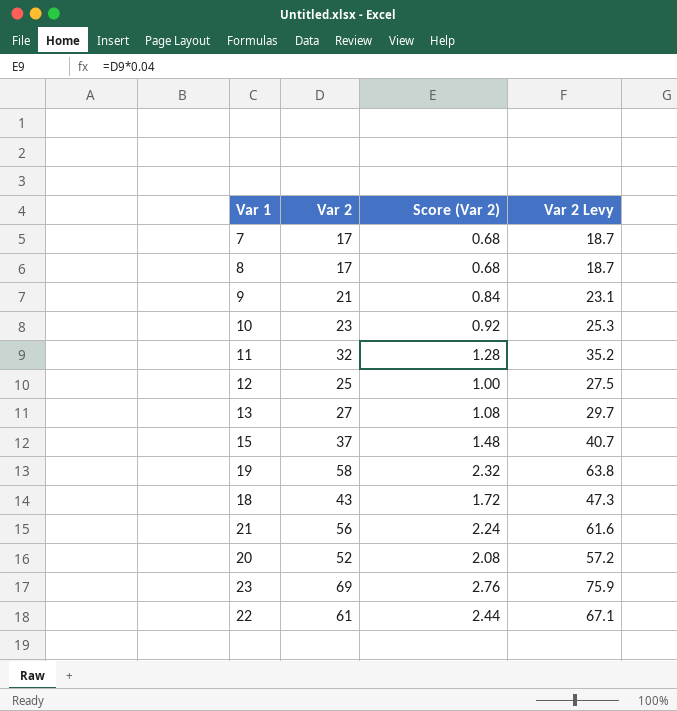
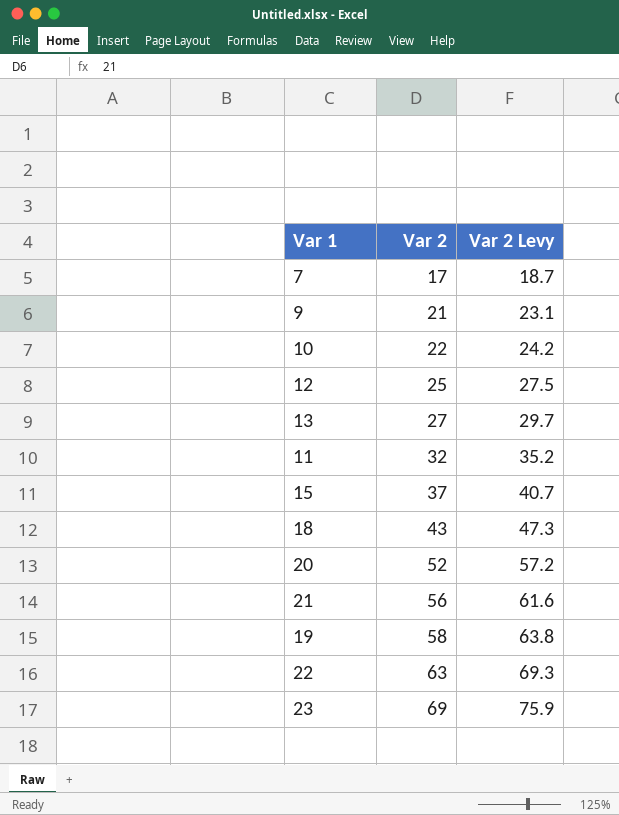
row order: none -> Var 2 ascending
column Score (Var 2) | formula: [Var 2] * 0.04 -> none
row 8: 17 | 0.68 | 18.7 -> none
10 | Var 2: 23 -> 22
10 | Var 2 Levy: 25.3 -> 24.2
22 | Var 2: 61 -> 63
22 | Var 2 Levy: 67.1 -> 69.3

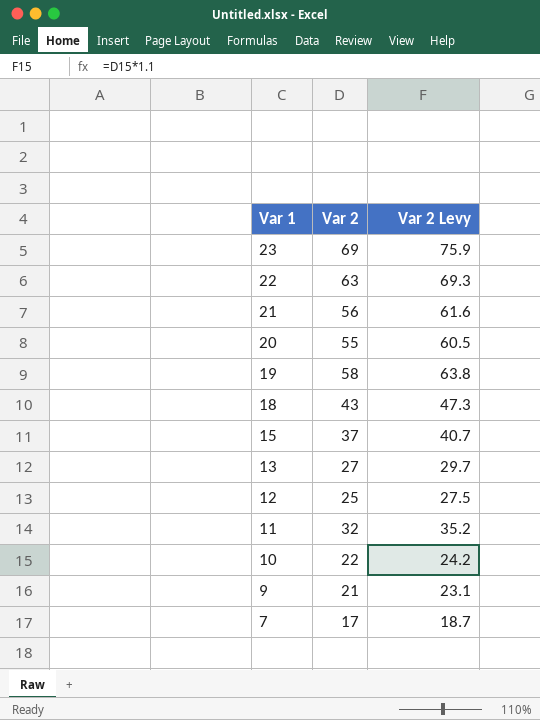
row order: Var 2 ascending -> Var 1 descending
20 | Var 2: 52 -> 55
20 | Var 2 Levy: 57.2 -> 60.5

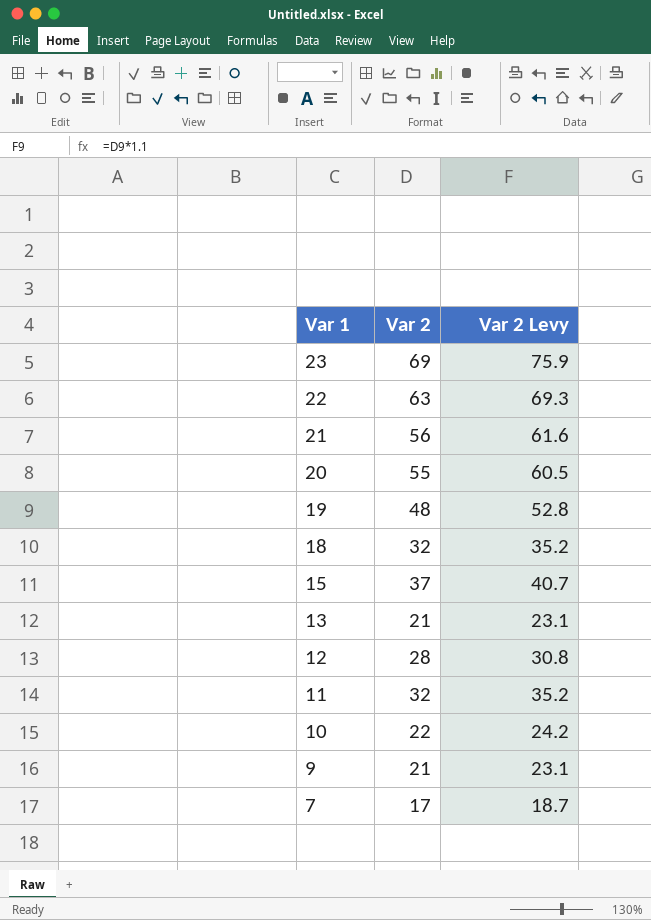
19 | Var 2: 58 -> 48
19 | Var 2 Levy: 63.8 -> 52.8
18 | Var 2: 43 -> 32
18 | Var 2 Levy: 47.3 -> 35.2
13 | Var 2: 27 -> 21
13 | Var 2 Levy: 29.7 -> 23.1
12 | Var 2: 25 -> 28
12 | Var 2 Levy: 27.5 -> 30.8

